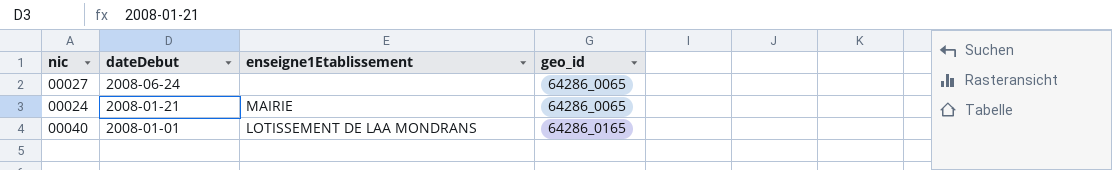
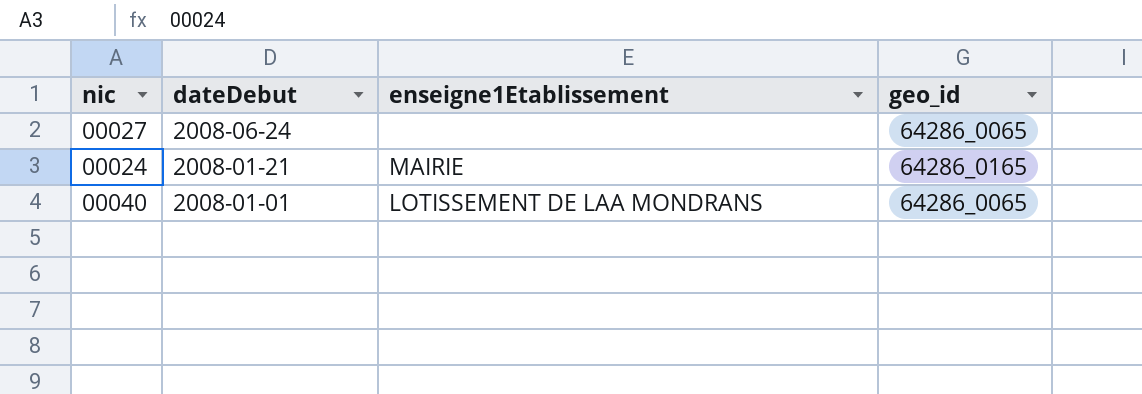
00024 | geo_id: 64286_0065 -> 64286_0165
00040 | geo_id: 64286_0165 -> 64286_0065

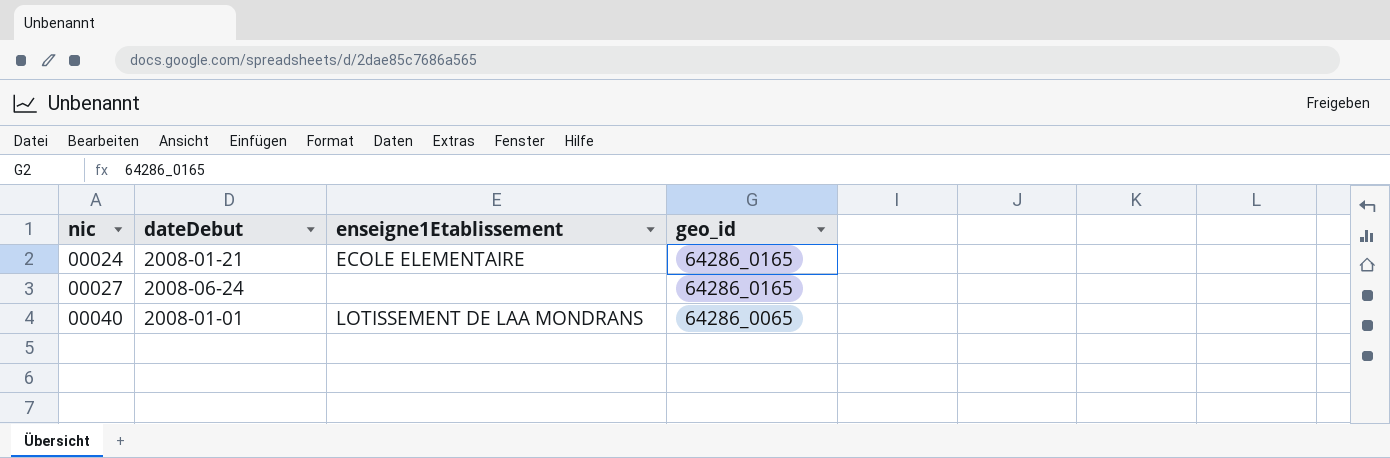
row order: dateDebut descending -> nic ascending
00024 | enseigne1Etablissement: MAIRIE -> ECOLE ELEMENTAIRE
00027 | geo_id: 64286_0065 -> 64286_0165

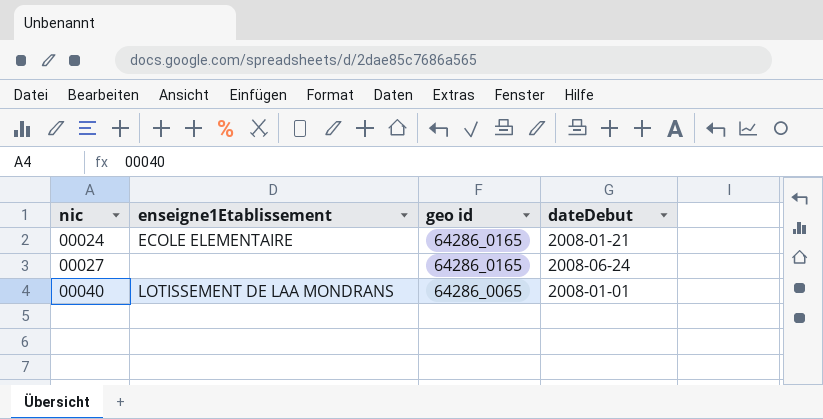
column name: geo_id -> geo id
column dateDebut | position: 2 -> 4

